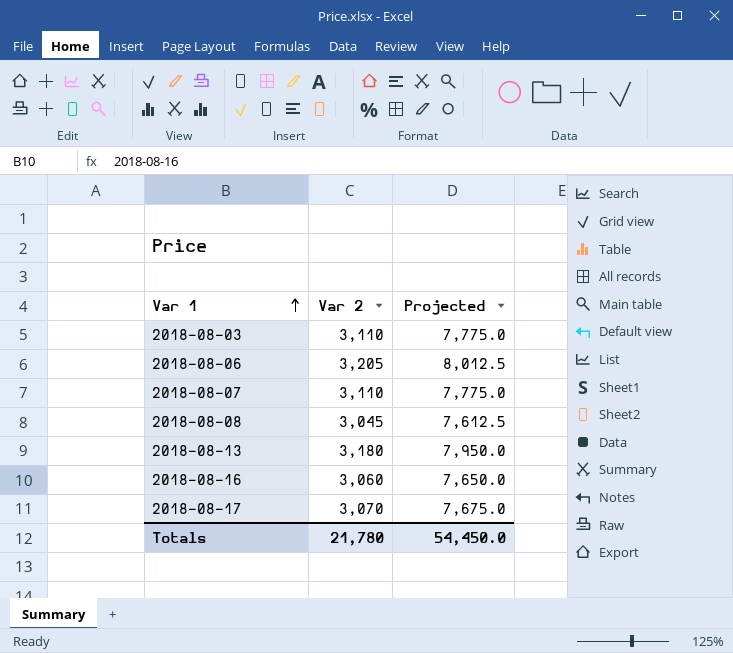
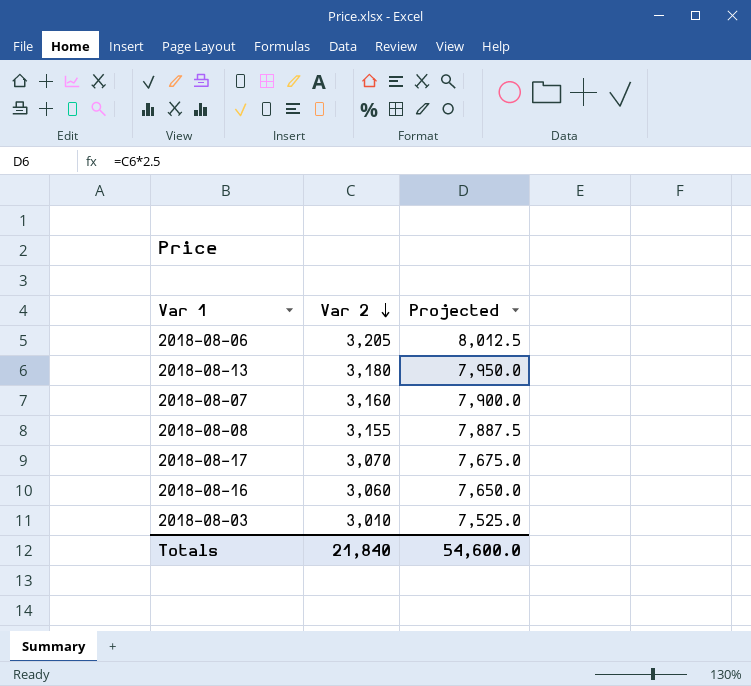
row order: Var 1 ascending -> Var 2 descending
2018-08-07 | Var 2: 3,110 -> 3,160
2018-08-07 | Projected: 7,775.0 -> 7,900.0
2018-08-08 | Var 2: 3,045 -> 3,155
2018-08-08 | Projected: 7,612.5 -> 7,887.5
2018-08-03 | Var 2: 3,110 -> 3,010
2018-08-03 | Projected: 7,775.0 -> 7,525.0
Totals | Var 2: 21,780 -> 21,840
Totals | Projected: 54,450.0 -> 54,600.0

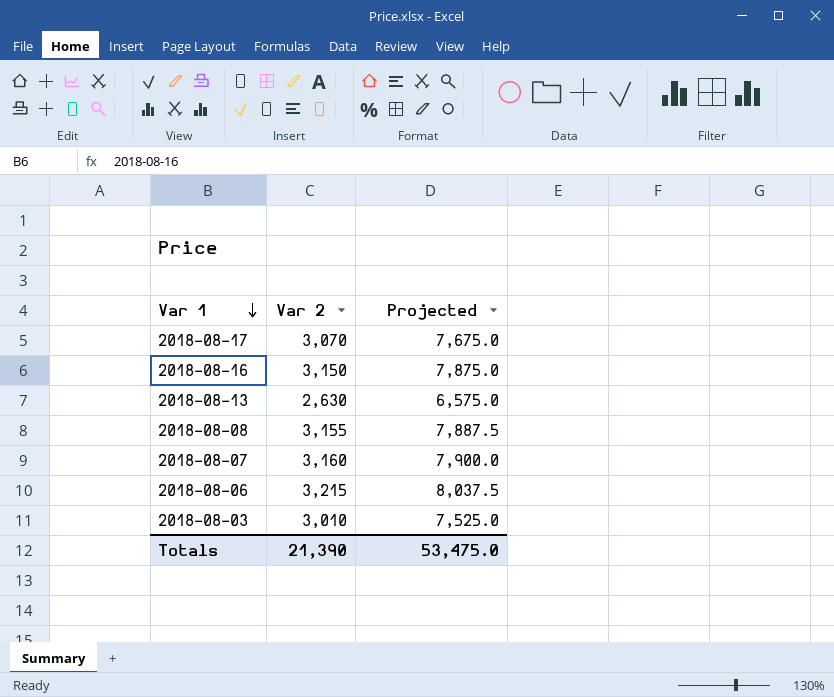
row order: Var 2 descending -> Var 1 descending
2018-08-16 | Var 2: 3,060 -> 3,150
2018-08-16 | Projected: 7,650.0 -> 7,875.0
2018-08-13 | Var 2: 3,180 -> 2,630
2018-08-13 | Projected: 7,950.0 -> 6,575.0
2018-08-06 | Var 2: 3,205 -> 3,215
2018-08-06 | Projected: 8,012.5 -> 8,037.5
Totals | Var 2: 21,840 -> 21,390
Totals | Projected: 54,600.0 -> 53,475.0

